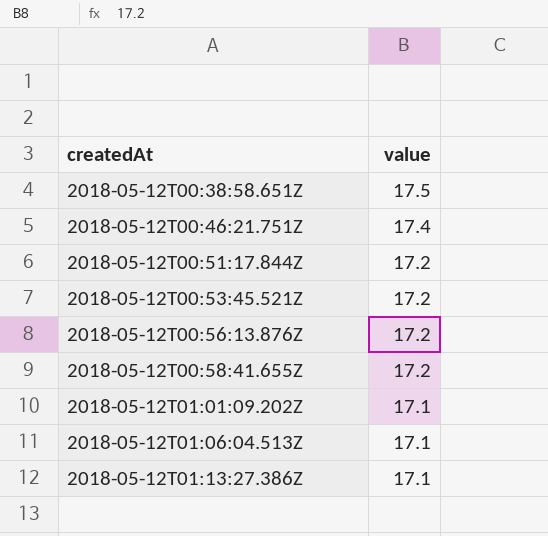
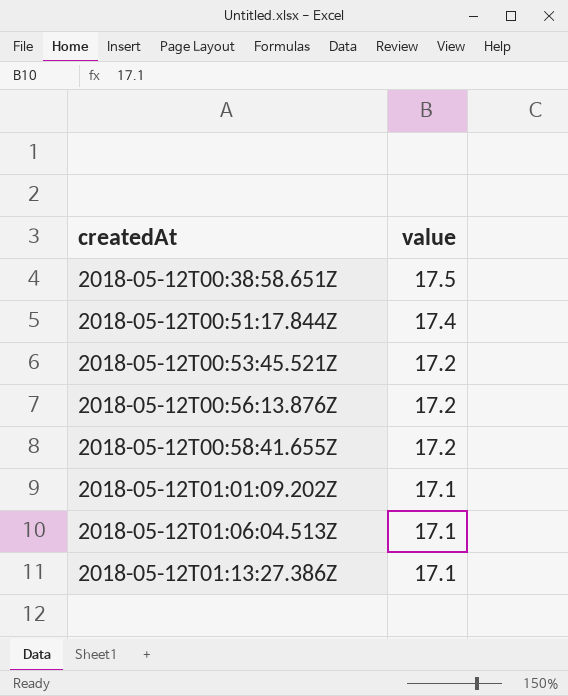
row 2018-05-12T00:46:21.751Z: 17.4 -> none
2018-05-12T00:51:17.844Z | value: 17.2 -> 17.4

